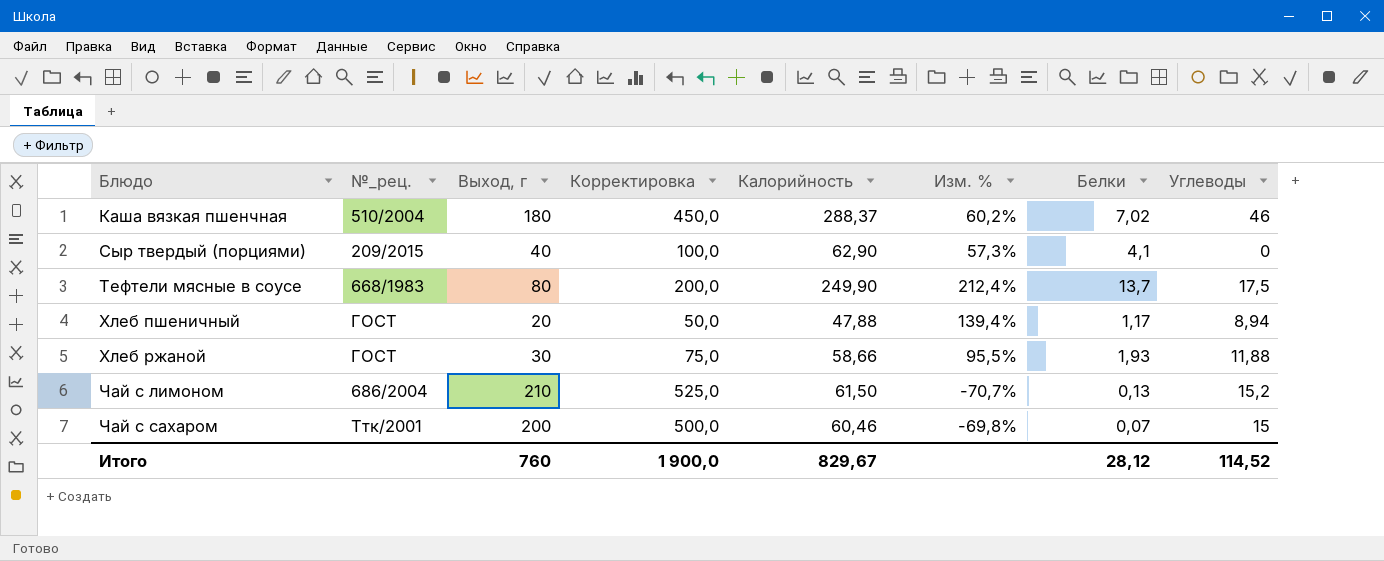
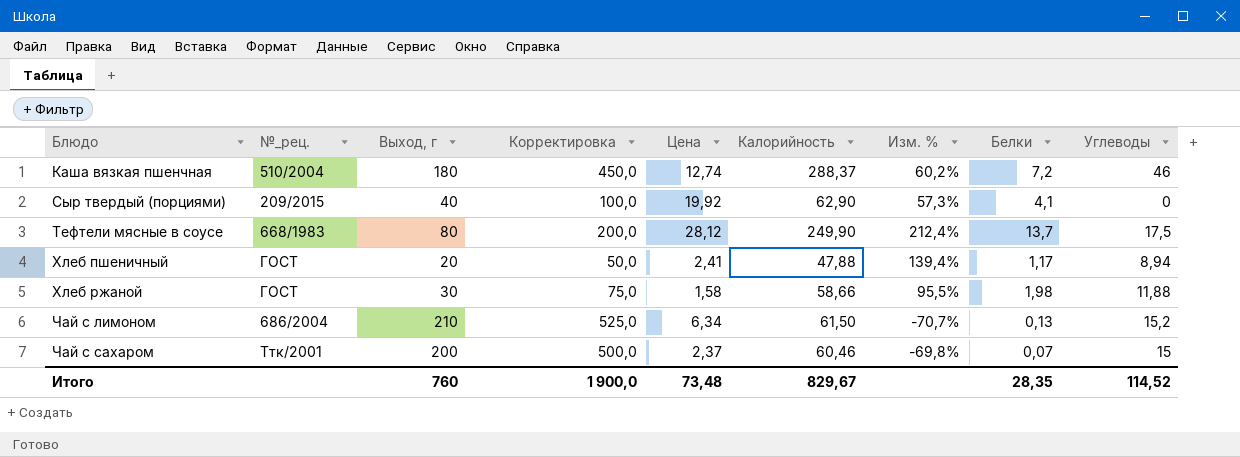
column Цена | position: none -> 5
Каша вязкая пшенчная | Белки: 7,02 -> 7,2
Хлеб ржаной | Белки: 1,93 -> 1,98
Итого | Белки: 28,12 -> 28,35

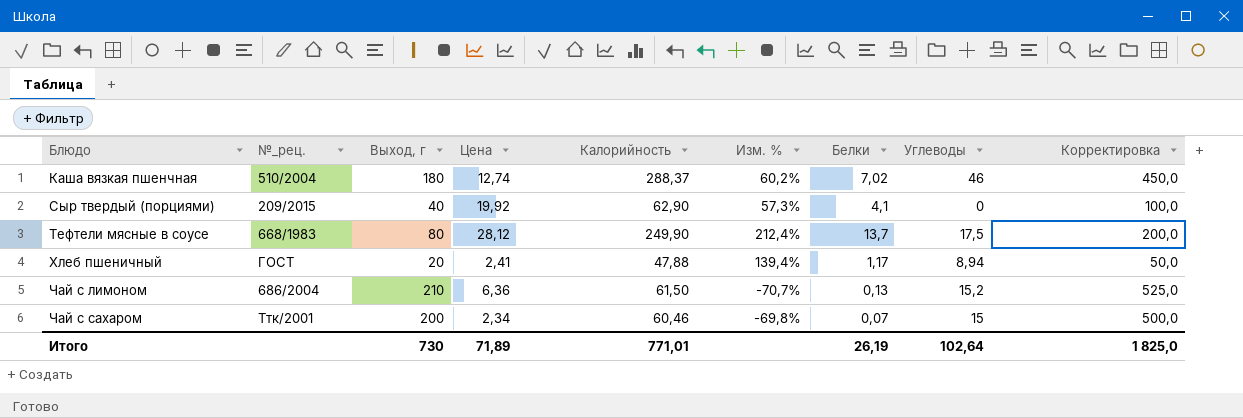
column Корректировка | position: 4 -> 9
row Хлеб ржаной: ГОСТ | 30 | 75,0 | 1,58 | 58,66 | 95,5% | 1,98 | 11,88 -> none
Каша вязкая пшенчная | Белки: 7,2 -> 7,02
Чай с лимоном | Цена: 6,34 -> 6,36
Чай с сахаром | Цена: 2,37 -> 2,34
Итого | Выход, г: 760 -> 730
Итого | Цена: 73,48 -> 71,89
Итого | Калорийность: 829,67 -> 771,01
Итого | Белки: 28,35 -> 26,19
Итого | Углеводы: 114,52 -> 102,64
Итого | Корректировка: 1 900,0 -> 1 825,0

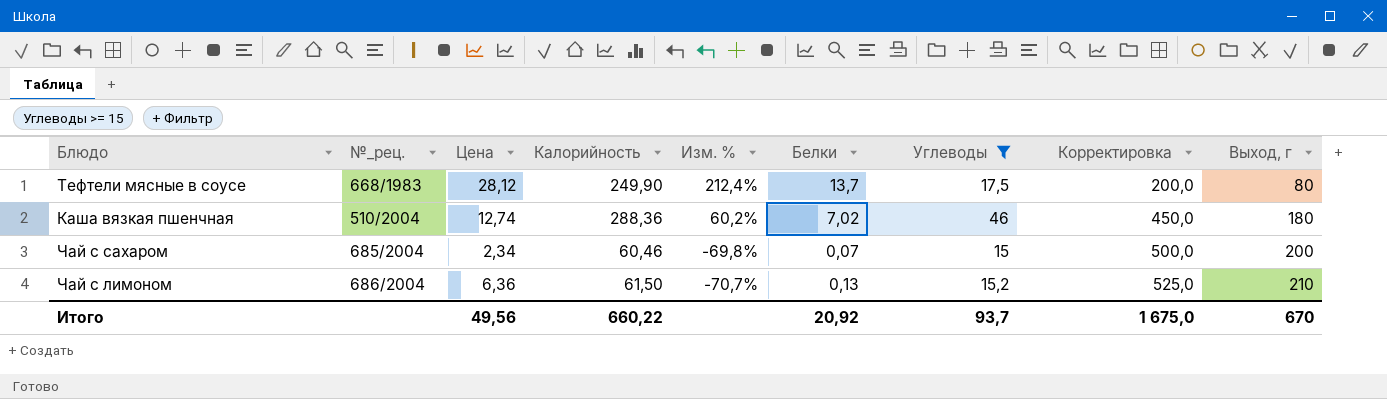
filter: none -> Углеводы >= 15
row order: Блюдо ascending -> Изм. % descending
column Выход, г | position: 3 -> 9
Каша вязкая пшенчная | Калорийность: 288,37 -> 288,36
Чай с сахаром | №_рец.: Ттк/2001 -> 685/2004
Итого | Цена: 71,89 -> 49,56
Итого | Калорийность: 771,01 -> 660,22
Итого | Белки: 26,19 -> 20,92
Итого | Углеводы: 102,64 -> 93,7
Итого | Корректировка: 1 825,0 -> 1 675,0
Итого | Выход, г: 730 -> 670

